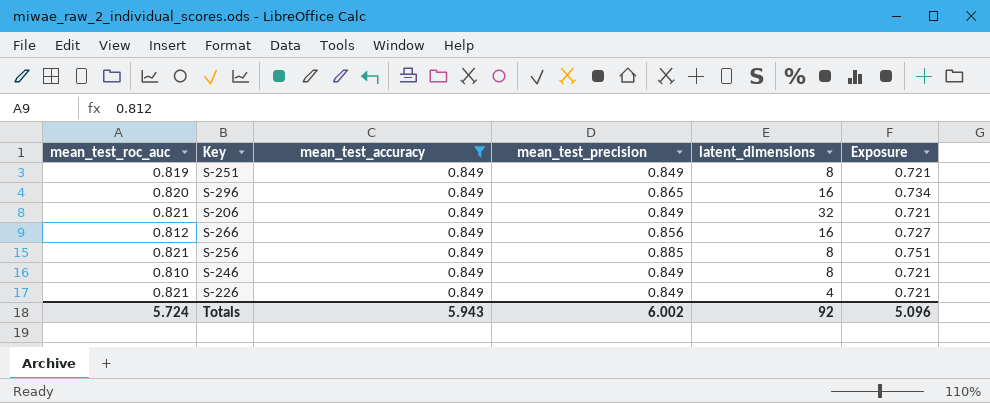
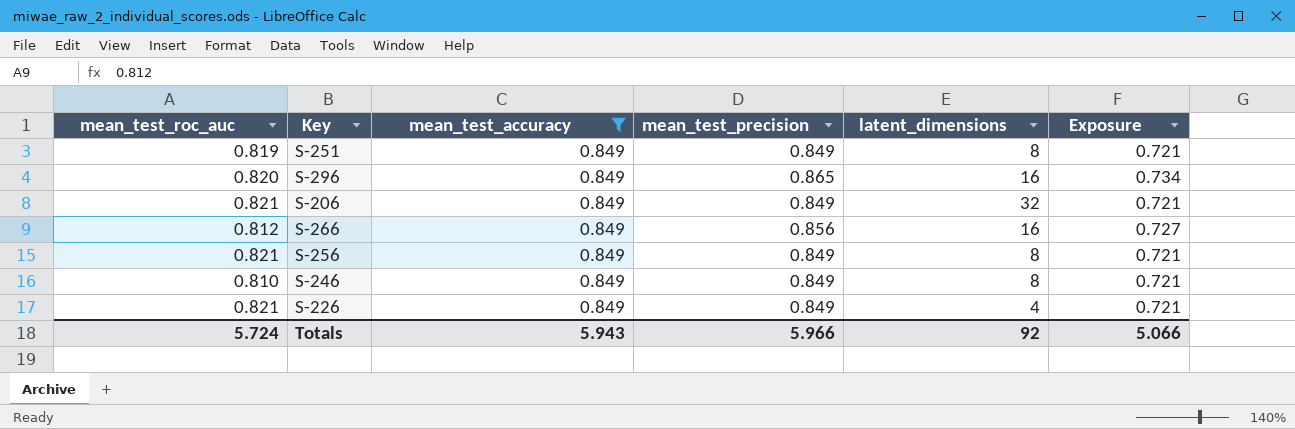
S-256 | mean_test_precision: 0.885 -> 0.849
S-256 | Exposure: 0.751 -> 0.721
Totals | mean_test_precision: 6.002 -> 5.966
Totals | Exposure: 5.096 -> 5.066

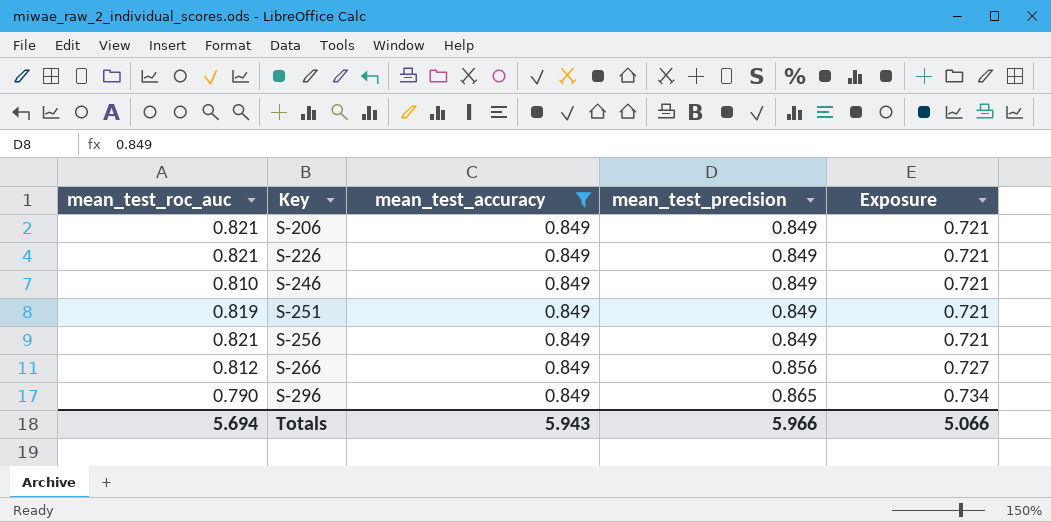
row order: none -> Key ascending
column latent_dimensions | position: 5 -> none
S-296 | mean_test_roc_auc: 0.820 -> 0.790
Totals | mean_test_roc_auc: 5.724 -> 5.694

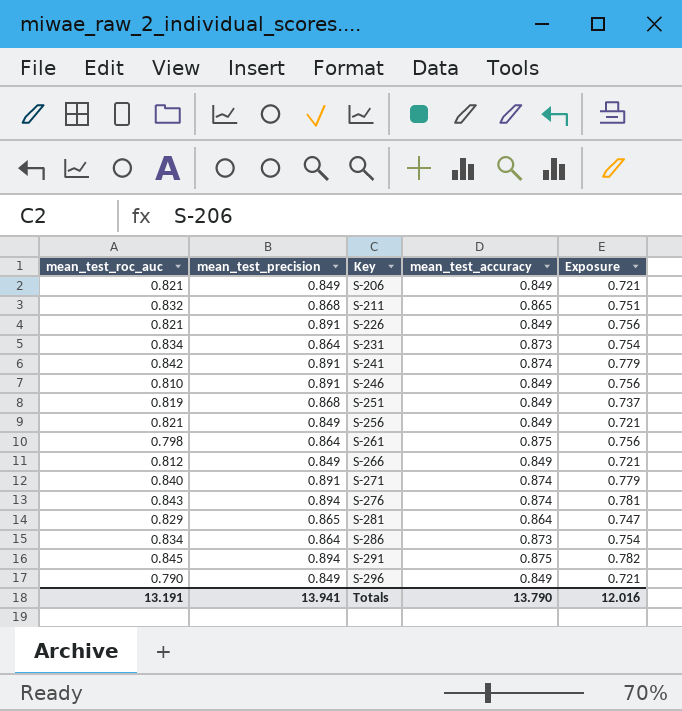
filter: mean_test_accuracy = 0.849 -> none
column mean_test_precision | position: 4 -> 2
S-226 | mean_test_precision: 0.849 -> 0.891
S-226 | Exposure: 0.721 -> 0.756
S-246 | mean_test_precision: 0.849 -> 0.891
S-246 | Exposure: 0.721 -> 0.756
S-251 | mean_test_precision: 0.849 -> 0.868
S-251 | Exposure: 0.721 -> 0.737
S-266 | mean_test_precision: 0.856 -> 0.849
S-266 | Exposure: 0.727 -> 0.721
S-296 | mean_test_precision: 0.865 -> 0.849
S-296 | Exposure: 0.734 -> 0.721
Totals | mean_test_roc_auc: 5.694 -> 13.191
Totals | mean_test_precision: 5.966 -> 13.941
Totals | mean_test_accuracy: 5.943 -> 13.790
Totals | Exposure: 5.066 -> 12.016

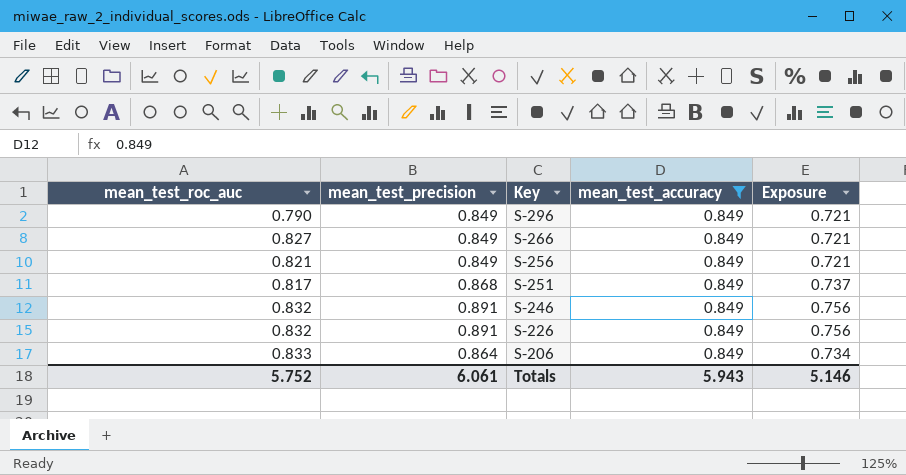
filter: none -> mean_test_accuracy = 0.849
row order: Key ascending -> Key descending
S-266 | mean_test_roc_auc: 0.812 -> 0.827
S-251 | mean_test_roc_auc: 0.819 -> 0.817
S-246 | mean_test_roc_auc: 0.810 -> 0.832
S-226 | mean_test_roc_auc: 0.821 -> 0.832
S-206 | mean_test_roc_auc: 0.821 -> 0.833
S-206 | mean_test_precision: 0.849 -> 0.864
S-206 | Exposure: 0.721 -> 0.734
Totals | mean_test_roc_auc: 13.191 -> 5.752
Totals | mean_test_precision: 13.941 -> 6.061
Totals | mean_test_accuracy: 13.790 -> 5.943
Totals | Exposure: 12.016 -> 5.146

